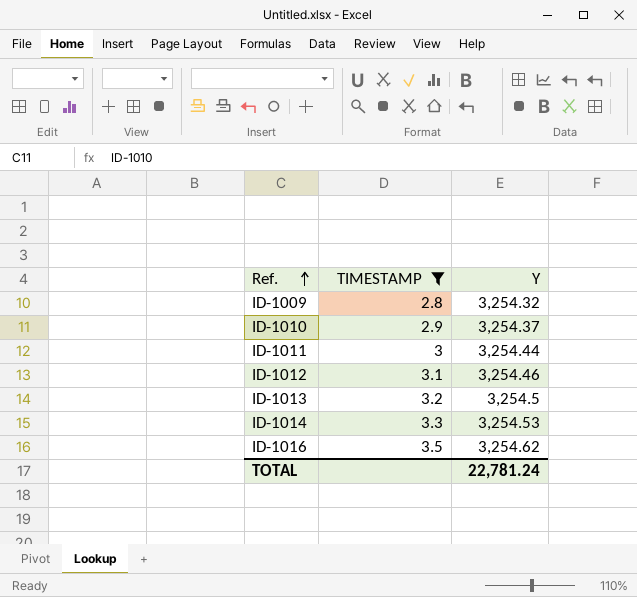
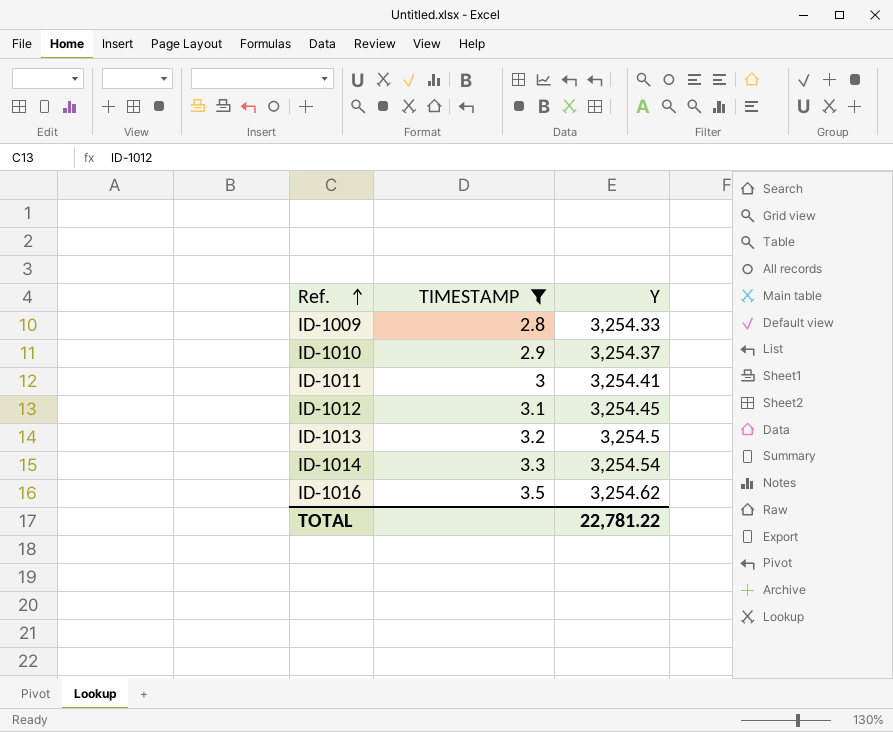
ID-1009 | Y: 3,254.32 -> 3,254.33
ID-1011 | Y: 3,254.44 -> 3,254.41
ID-1012 | Y: 3,254.46 -> 3,254.45
ID-1014 | Y: 3,254.53 -> 3,254.54
TOTAL | Y: 22,781.24 -> 22,781.22

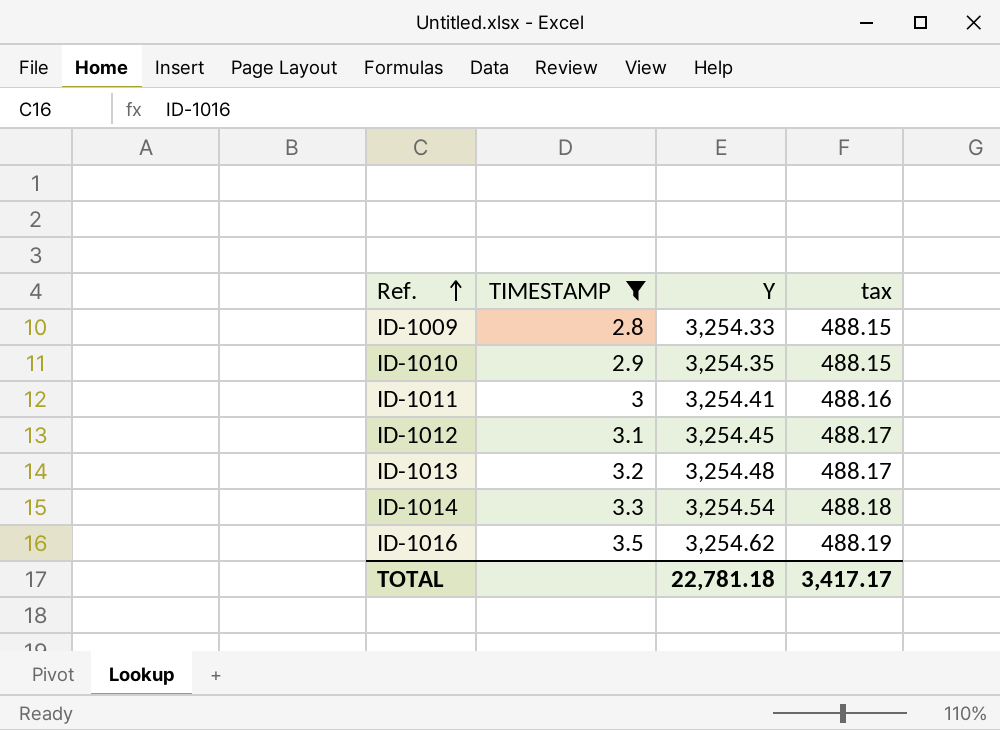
column tax | formula: none -> [Y] * 0.15
ID-1010 | Y: 3,254.37 -> 3,254.35
ID-1013 | Y: 3,254.5 -> 3,254.48
TOTAL | Y: 22,781.22 -> 22,781.18

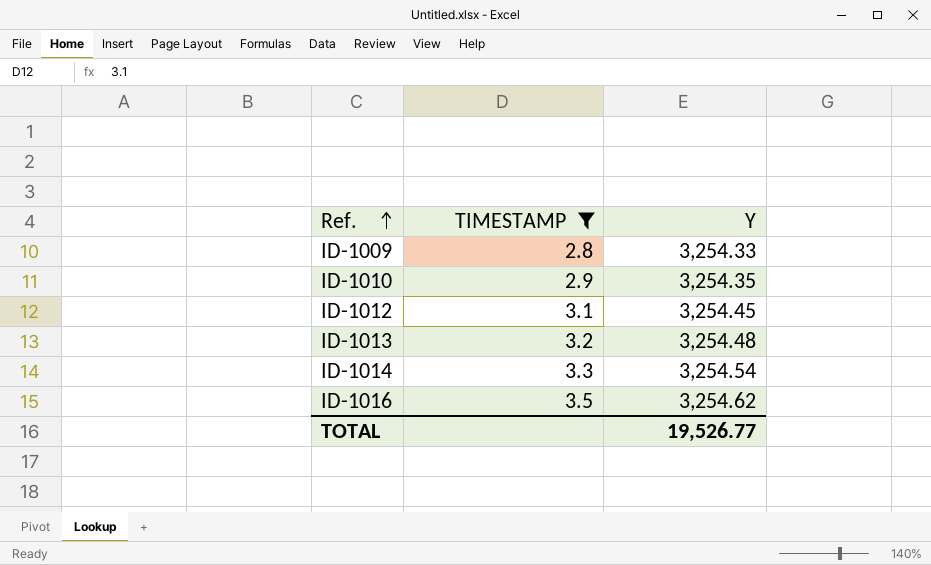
column tax | formula: [Y] * 0.15 -> none
row ID-1011: 3 | 3,254.41 | 488.16 -> none
TOTAL | Y: 22,781.18 -> 19,526.77

